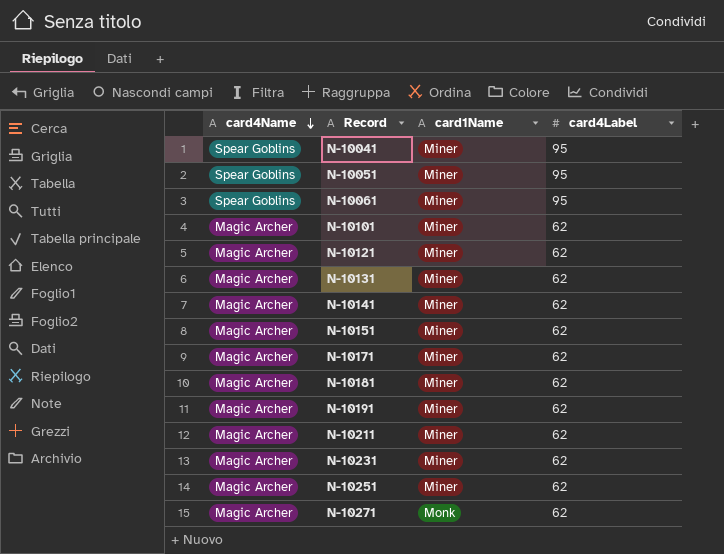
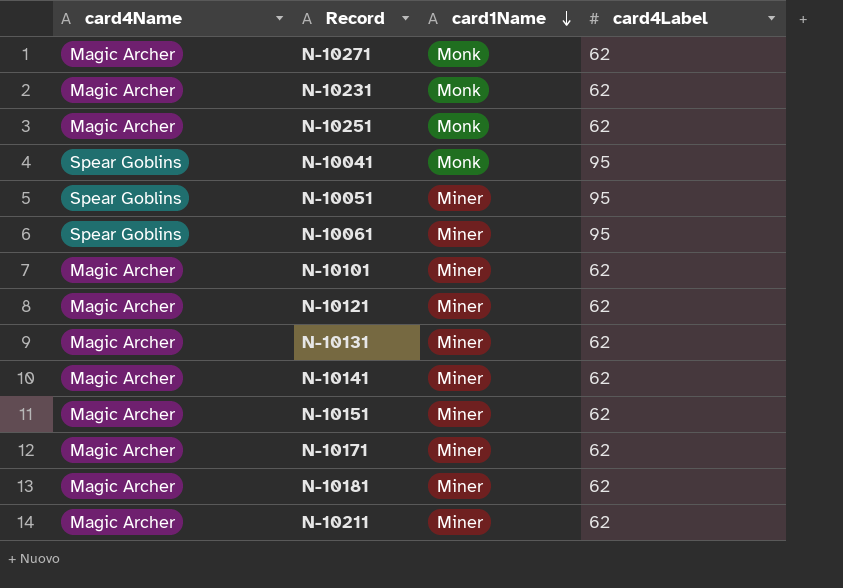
row order: card4Name descending -> card1Name descending
row N-10191: Magic Archer | Miner | 62 -> none
N-10231 | card1Name: Miner -> Monk
N-10251 | card1Name: Miner -> Monk
N-10041 | card1Name: Miner -> Monk

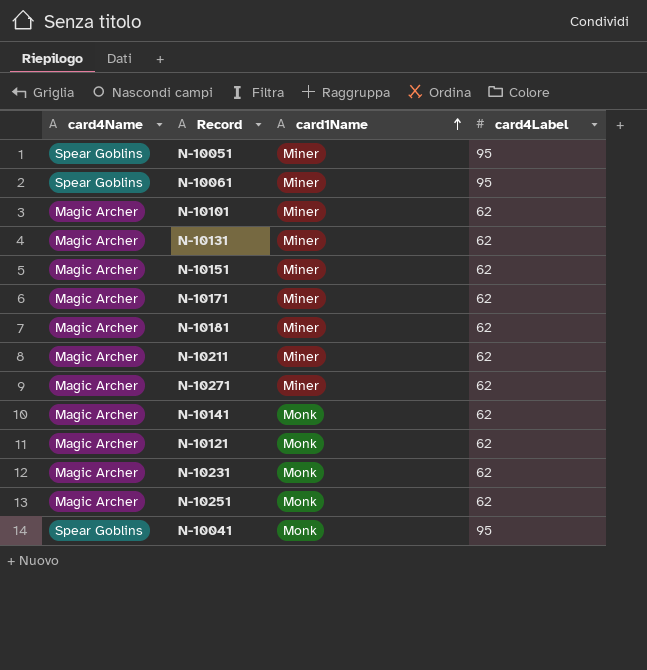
row order: card1Name descending -> card1Name ascending
N-10271 | card1Name: Monk -> Miner
N-10141 | card1Name: Miner -> Monk
N-10121 | card1Name: Miner -> Monk

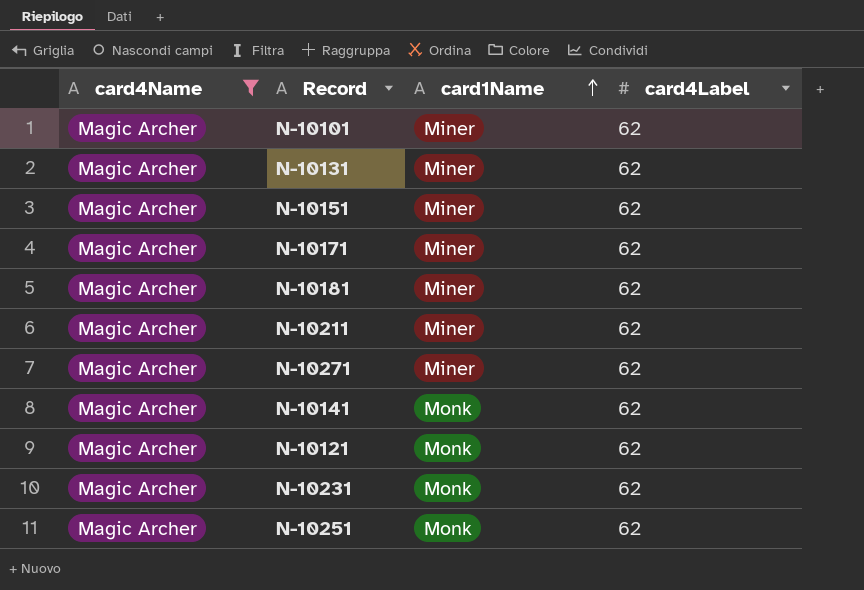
filter: none -> card4Name = Magic Archer

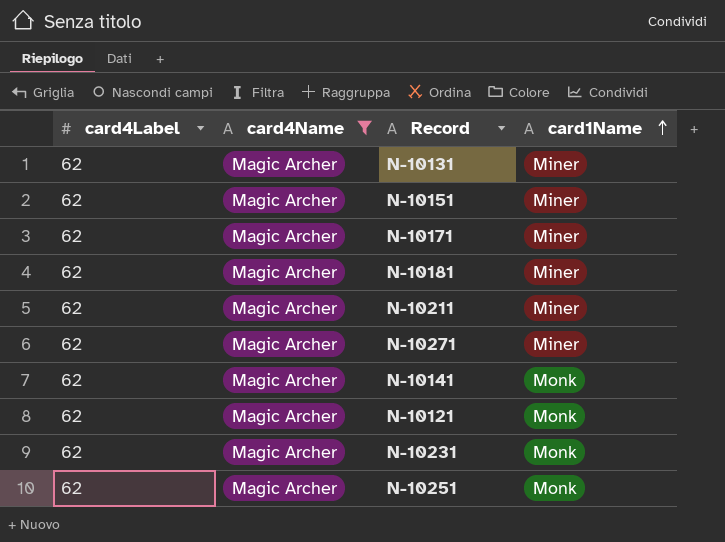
column card4Label | position: 4 -> 1
row N-10101: Magic Archer | Miner | 62 -> none

